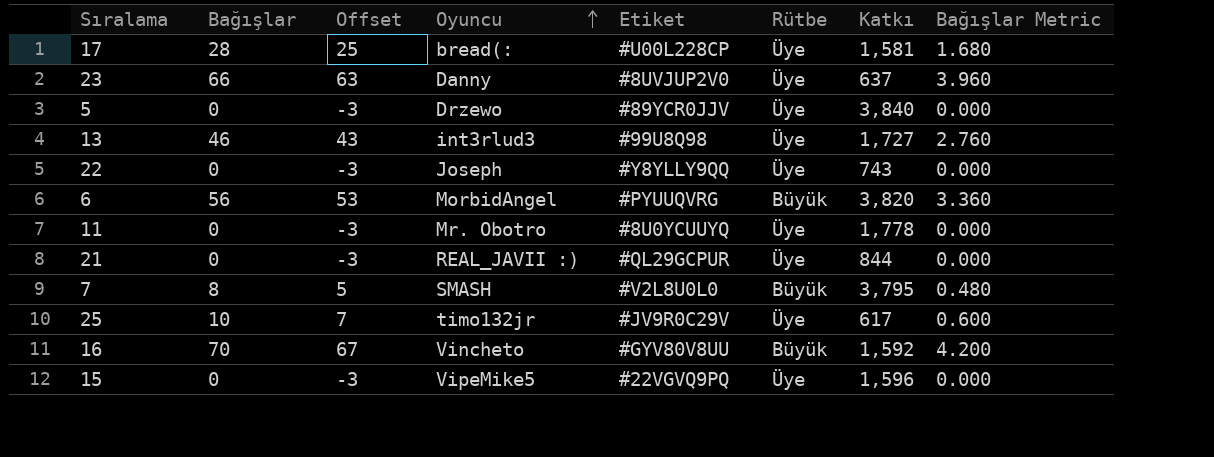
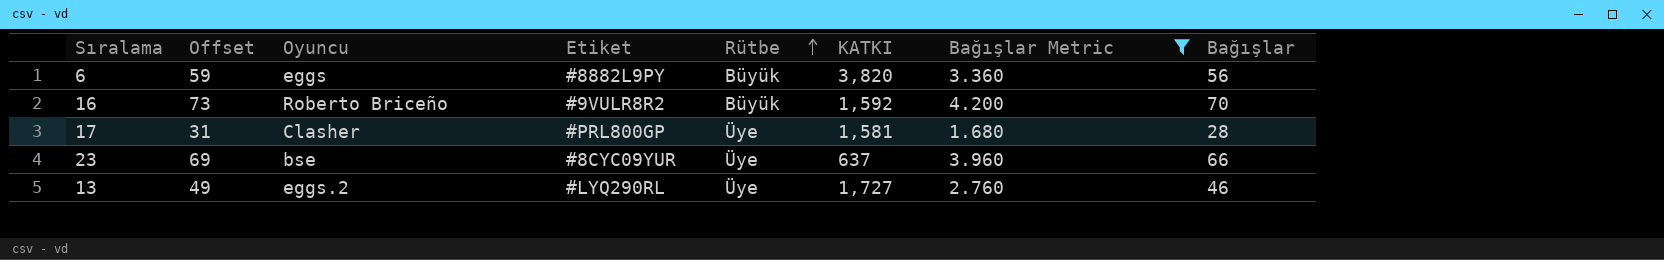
filter: none -> Bağışlar Metric >= 1.680
row order: Oyuncu ascending -> Rütbe ascending
column Offset | formula: [Bağışlar] - 3 -> [Bağışlar] + 3
column name: Katkı -> KATKI
column Bağışlar | position: 2 -> 8
6 | Oyuncu: MorbidAngel -> eggs
6 | Etiket: #PYUUQVRG -> #8882L9PY
16 | Oyuncu: Vincheto -> Roberto Briceño
16 | Etiket: #GYV80V8UU -> #9VULR8R2
17 | Oyuncu: bread(: -> Clasher
17 | Etiket: #U00L228CP -> #PRL800GP
23 | Oyuncu: Danny -> bse
23 | Etiket: #8UVJUP2V0 -> #8CYC09YUR
13 | Oyuncu: int3rlud3 -> eggs.2
13 | Etiket: #99U8Q98 -> #LYQ290RL

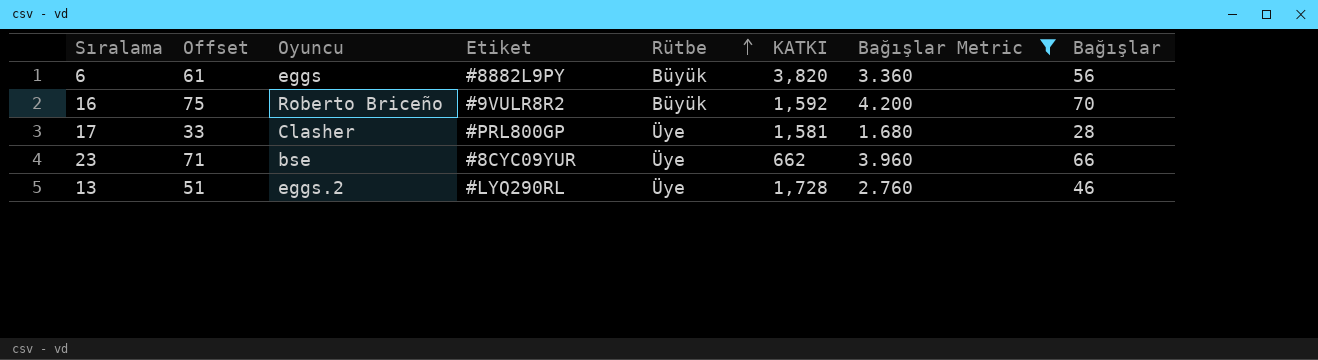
column Offset | formula: [Bağışlar] + 3 -> [Bağışlar] + 5
23 | KATKI: 637 -> 662
13 | KATKI: 1,727 -> 1,728

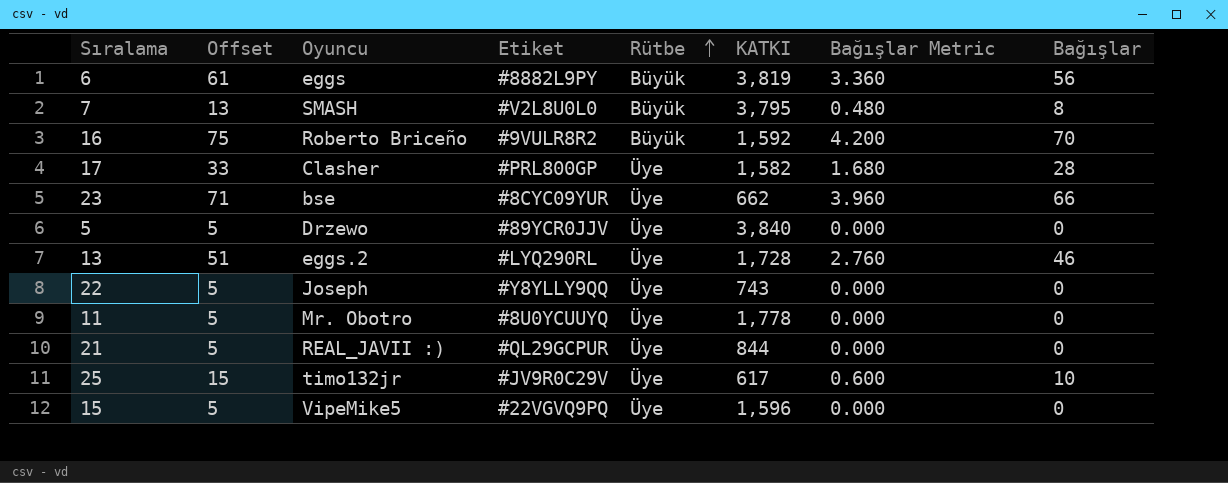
filter: Bağışlar Metric >= 1.680 -> none
6 | KATKI: 3,820 -> 3,819
17 | KATKI: 1,581 -> 1,582

